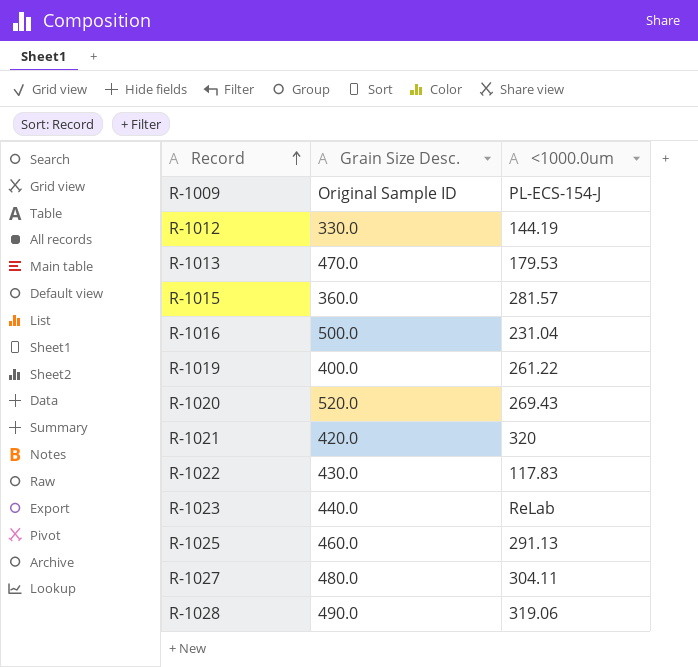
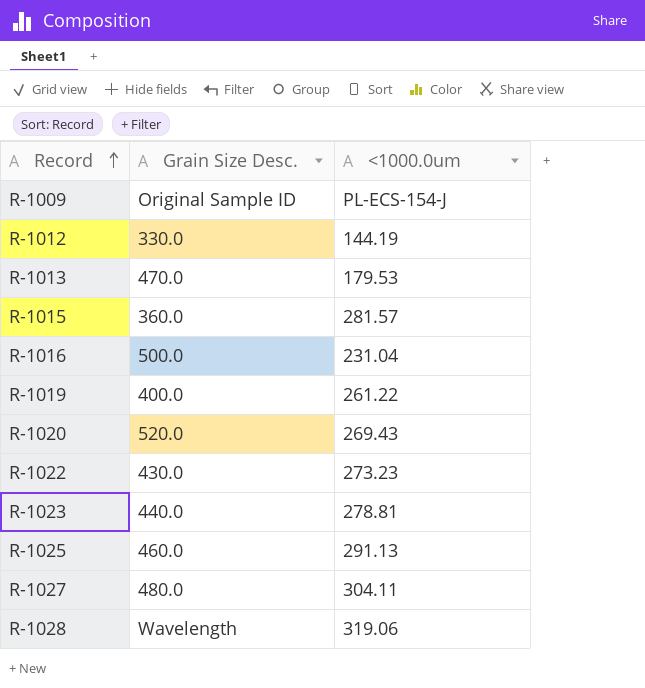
row R-1021: 420.0 | 320 -> none
R-1022 | <1000.0um: 117.83 -> 273.23
R-1023 | <1000.0um: ReLab -> 278.81
R-1028 | Grain Size Desc.: 490.0 -> Wavelength

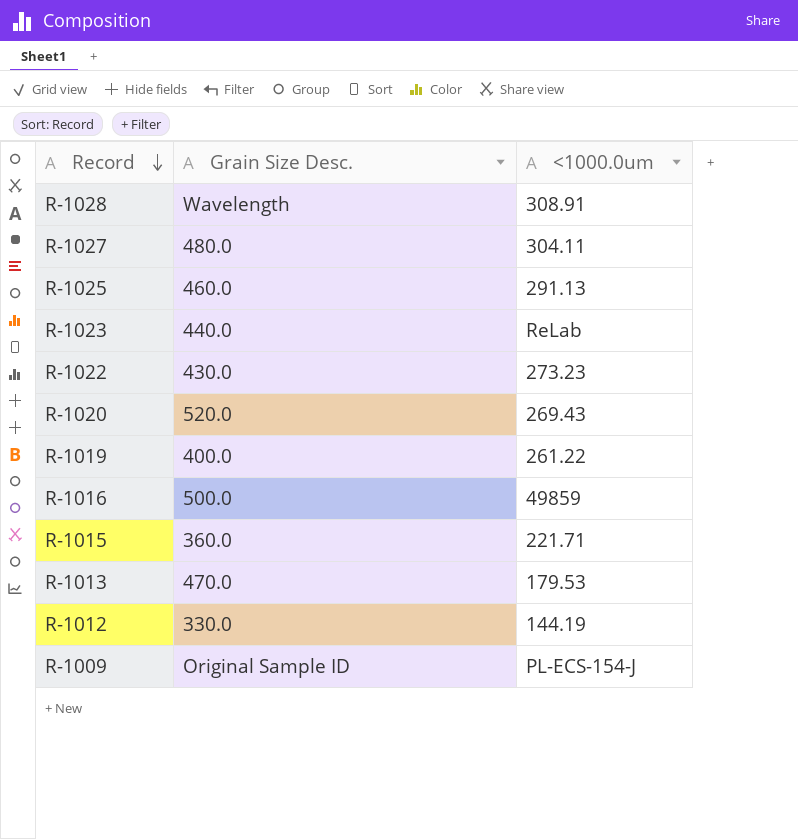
row order: Record ascending -> Record descending
R-1028 | <1000.0um: 319.06 -> 308.91
R-1023 | <1000.0um: 278.81 -> ReLab
R-1016 | <1000.0um: 231.04 -> 49859
R-1015 | <1000.0um: 281.57 -> 221.71

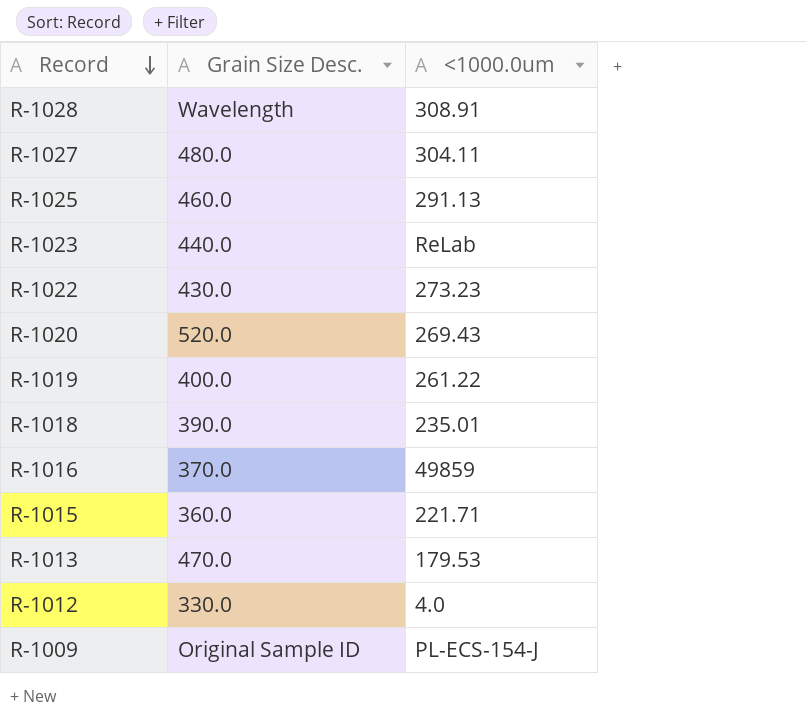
row R-1018: none -> 390.0 | 235.01
R-1016 | Grain Size Desc.: 500.0 -> 370.0
R-1012 | <1000.0um: 144.19 -> 4.0

